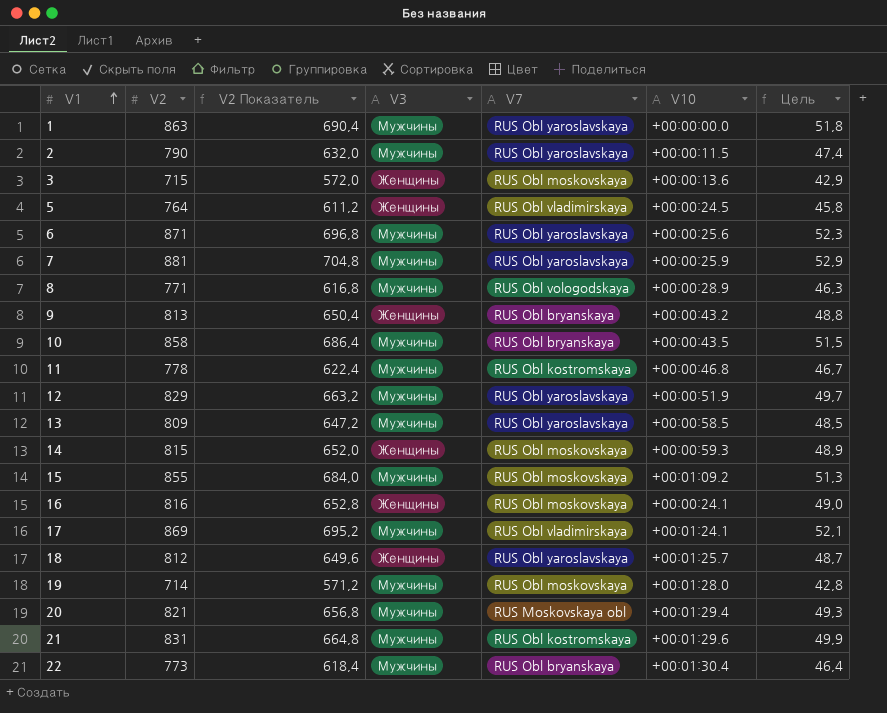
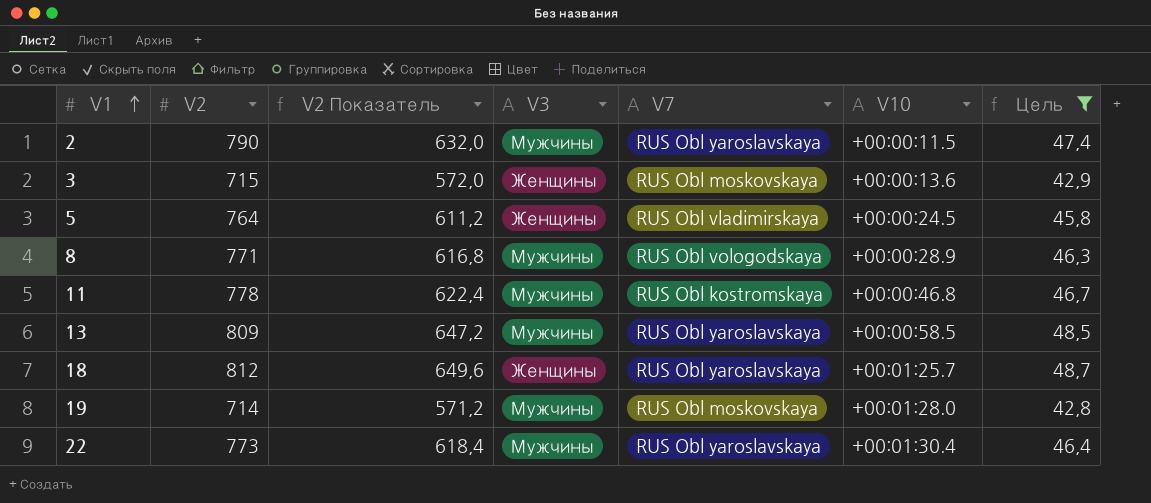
filter: none -> Цель <= 48,7
22 | V7: RUS Obl bryanskaya -> RUS Obl yaroslavskaya

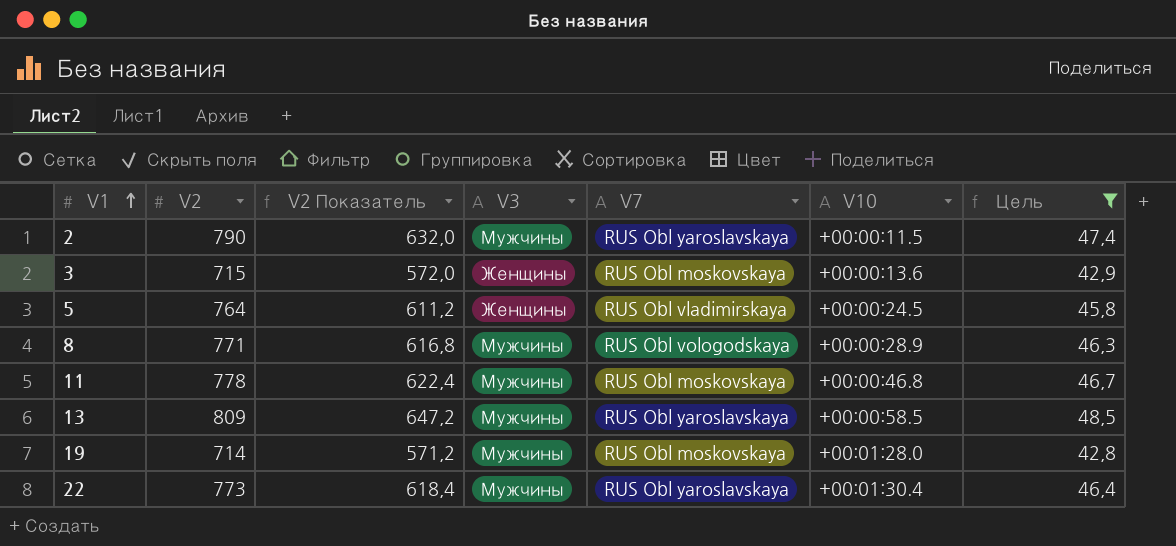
row 18: 812 | 649,6 | Женщины | RUS Obl yaroslavskaya | +00:01:25.7 | 48,7 -> none
11 | V7: RUS Obl kostromskaya -> RUS Obl moskovskaya

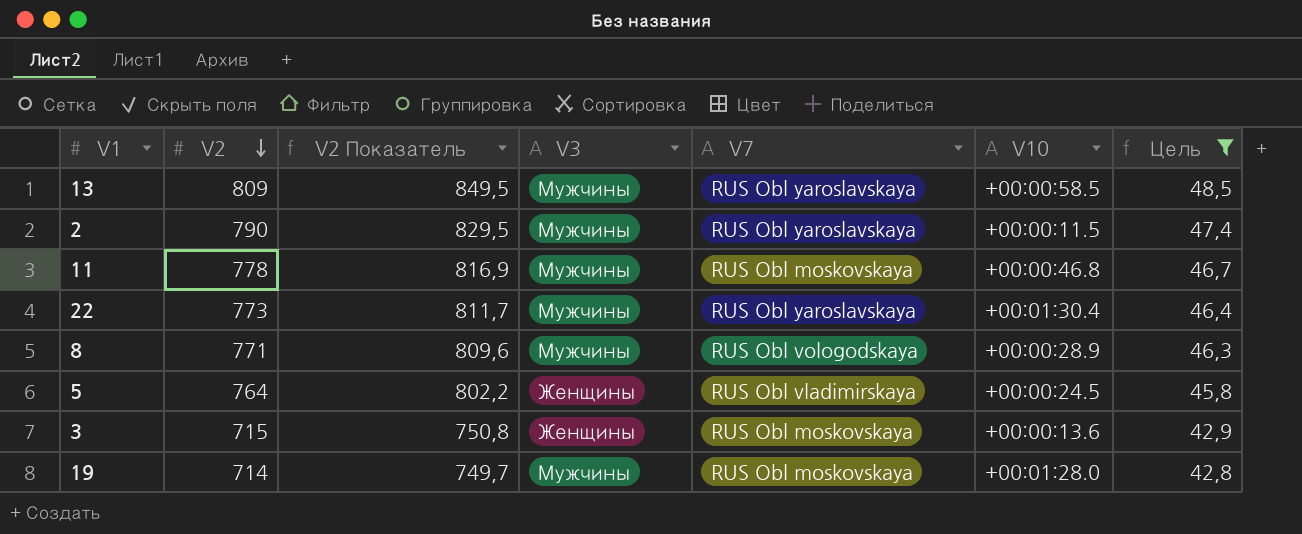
row order: V1 ascending -> V2 descending
column V2 Показатель | formula: [V2] * 0,8 -> [V2] * 1,05

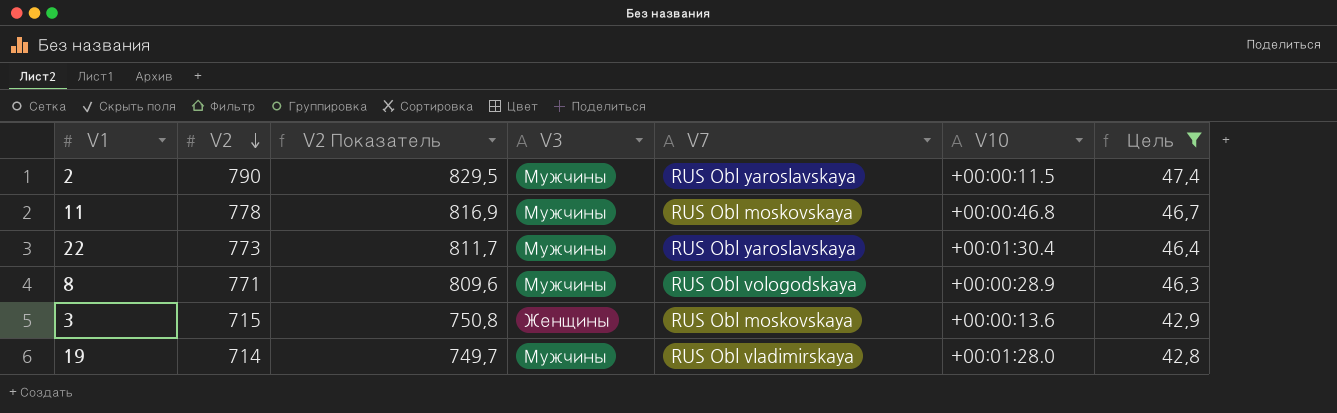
row 13: 809 | 849,5 | Мужчины | RUS Obl yaroslavskaya | +00:00:58.5 | 48,5 -> none
row 5: 764 | 802,2 | Женщины | RUS Obl vladimirskaya | +00:00:24.5 | 45,8 -> none
19 | V7: RUS Obl moskovskaya -> RUS Obl vladimirskaya

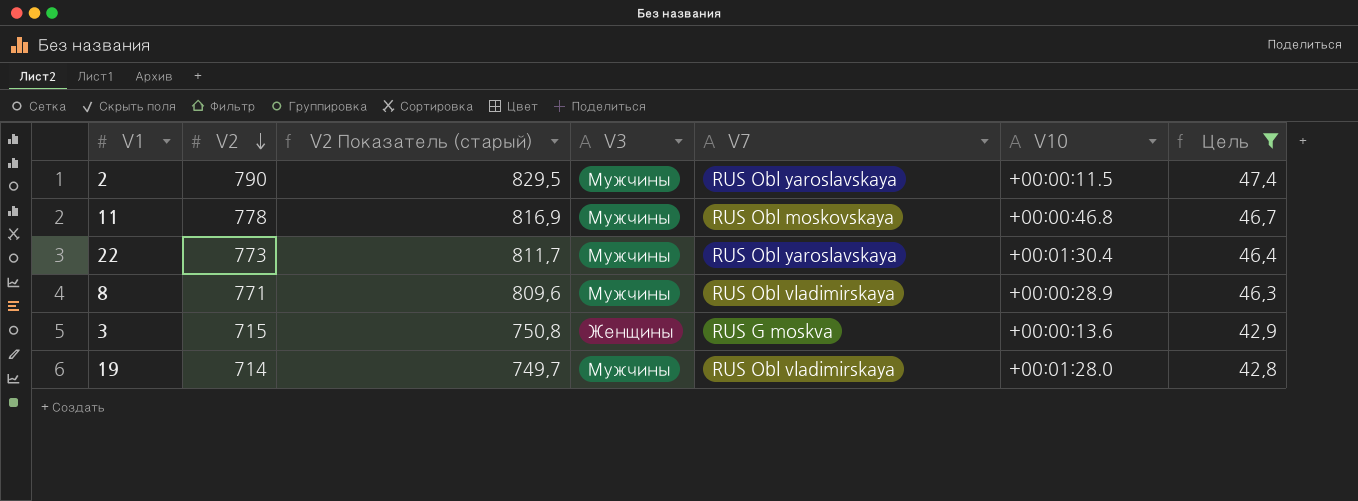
column name: V2 Показатель -> V2 Показатель (старый)
8 | V7: RUS Obl vologodskaya -> RUS Obl vladimirskaya
3 | V7: RUS Obl moskovskaya -> RUS G moskva

